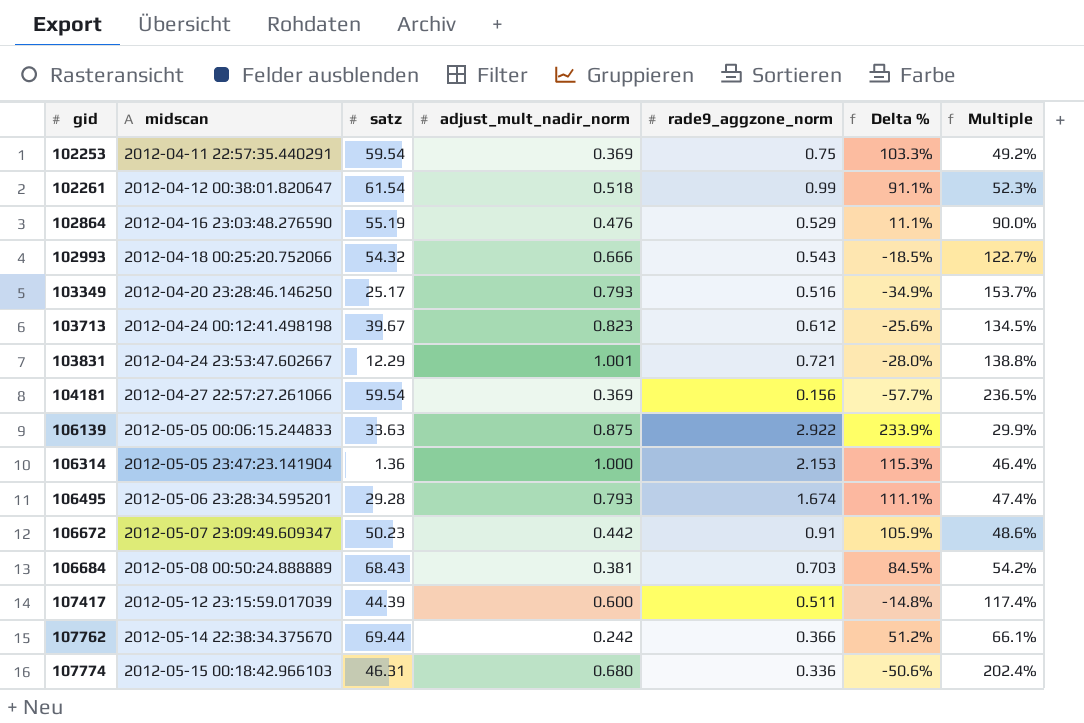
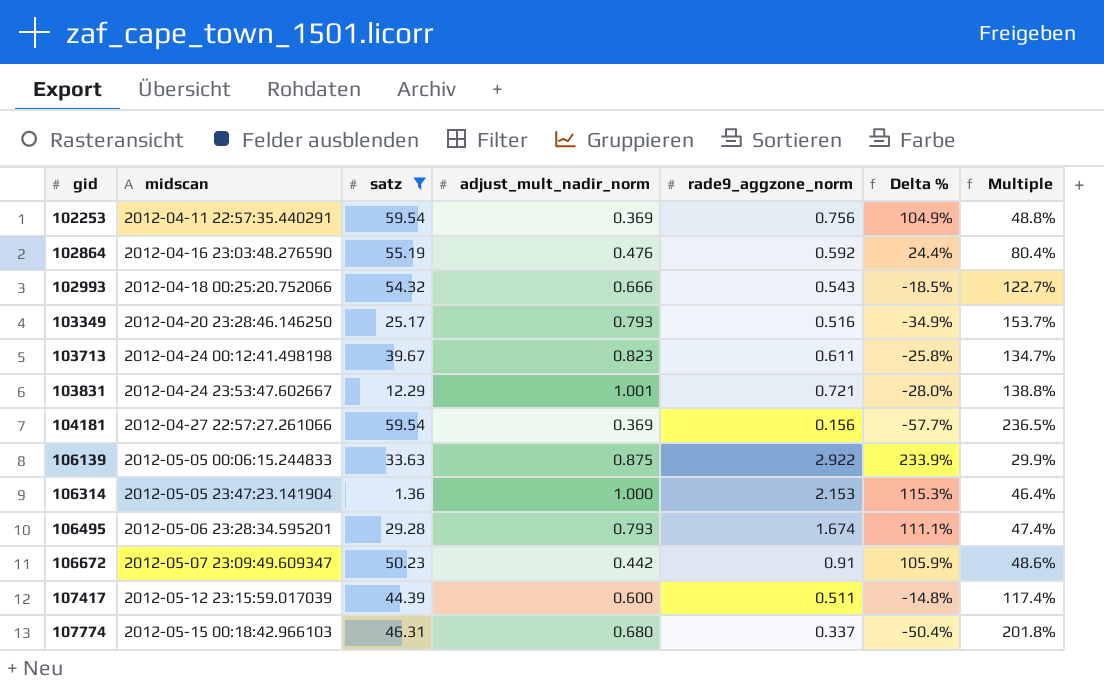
filter: none -> satz <= 59.54
102253 | rade9_aggzone_norm: 0.75 -> 0.756
102253 | Delta %: 103.3% -> 104.9%
102253 | Multiple: 49.2% -> 48.8%
102864 | rade9_aggzone_norm: 0.529 -> 0.592
102864 | Delta %: 11.1% -> 24.4%
102864 | Multiple: 90.0% -> 80.4%
103713 | rade9_aggzone_norm: 0.612 -> 0.611
103713 | Delta %: -25.6% -> -25.8%
103713 | Multiple: 134.5% -> 134.7%
107774 | rade9_aggzone_norm: 0.336 -> 0.337
107774 | Delta %: -50.6% -> -50.4%
107774 | Multiple: 202.4% -> 201.8%

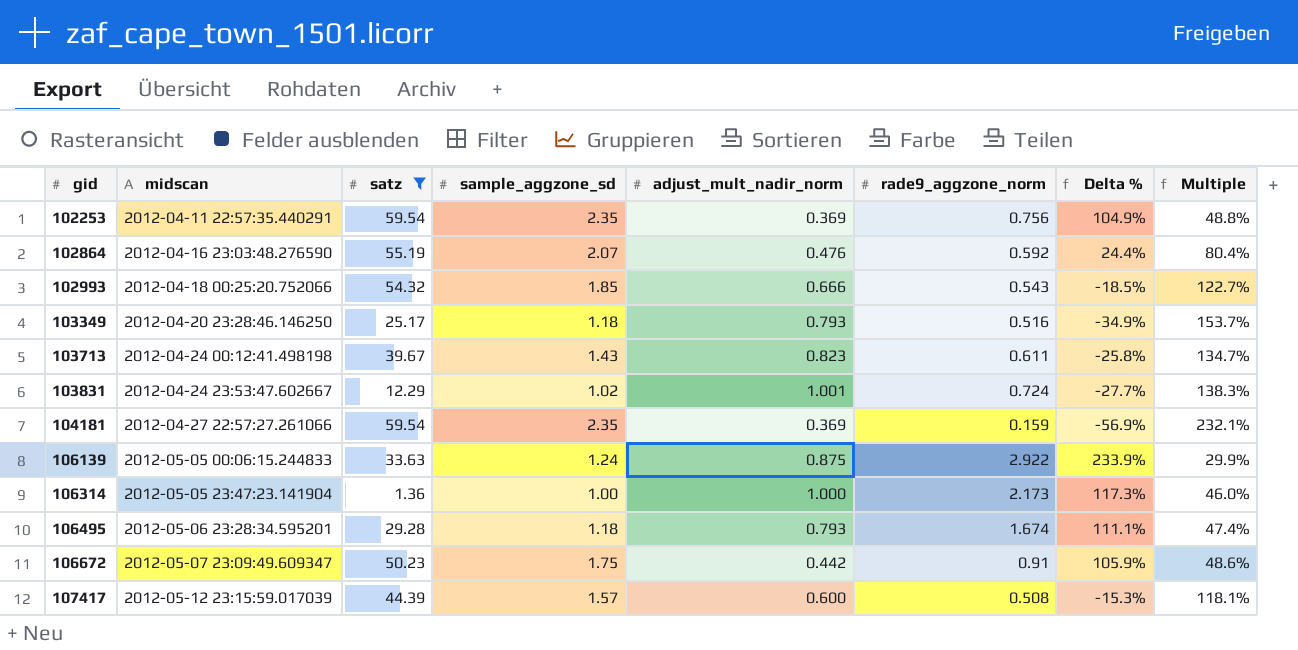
column sample_aggzone_sd | position: none -> 4
row 107774: 2012-05-15 00:18:42.966103 | 46.31 | 0.680 | 0.337 | -50.4% | 201.8% -> none
103831 | rade9_aggzone_norm: 0.721 -> 0.724
103831 | Delta %: -28.0% -> -27.7%
103831 | Multiple: 138.8% -> 138.3%
104181 | rade9_aggzone_norm: 0.156 -> 0.159
104181 | Delta %: -57.7% -> -56.9%
104181 | Multiple: 236.5% -> 232.1%
106314 | rade9_aggzone_norm: 2.153 -> 2.173
106314 | Delta %: 115.3% -> 117.3%
106314 | Multiple: 46.4% -> 46.0%
107417 | rade9_aggzone_norm: 0.511 -> 0.508
107417 | Delta %: -14.8% -> -15.3%
107417 | Multiple: 117.4% -> 118.1%

